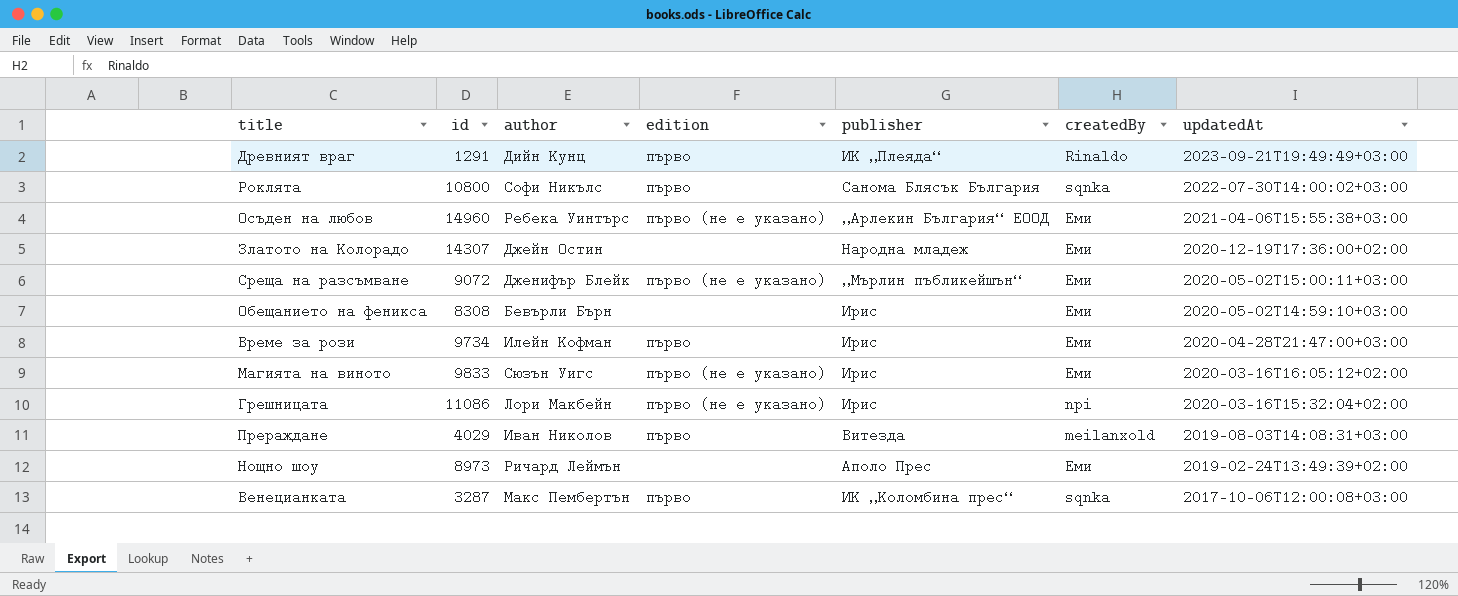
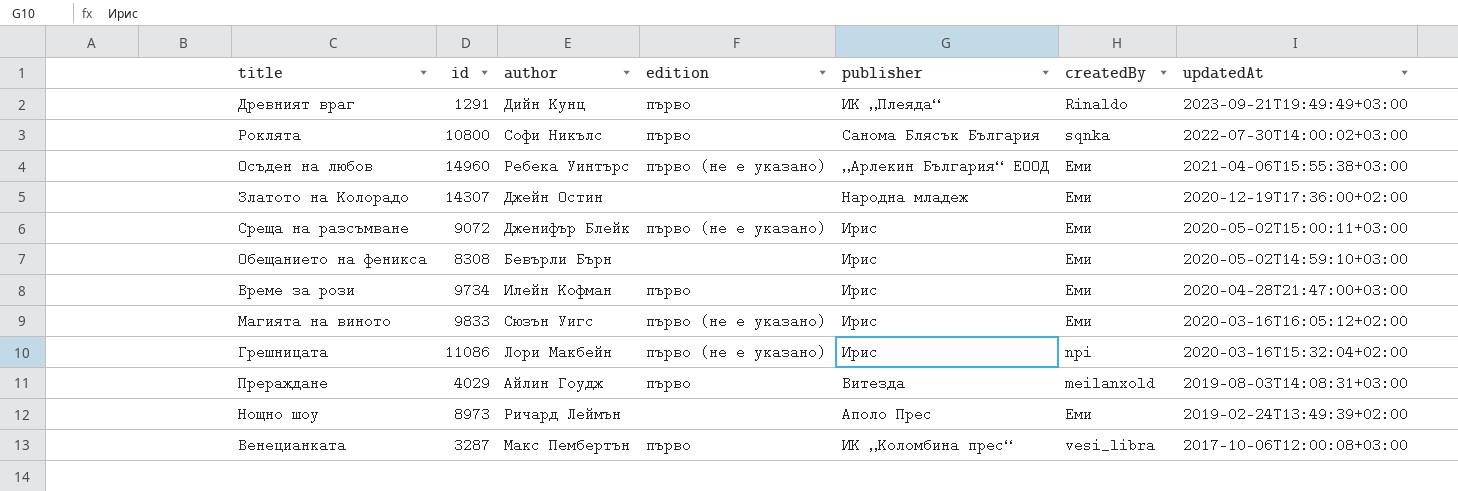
Среща на разсъмване | publisher: „Мърлин пъбликейшън“ -> Ирис
Прераждане | author: Иван Николов -> Айлин Гоудж
Венецианката | createdBy: sqnka -> vesi_libra

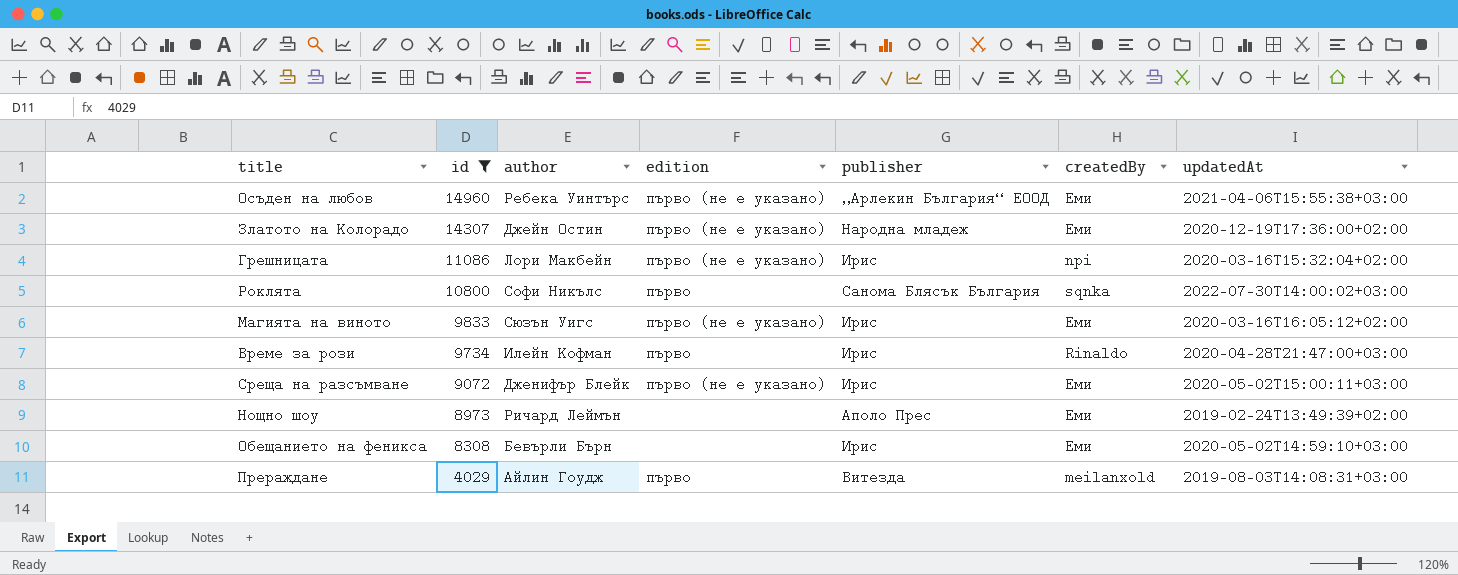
filter: none -> id >= 4029
row order: updatedAt descending -> id descending
Златото на Колорадо | edition: none -> първо (не е указано)
Време за рози | createdBy: Еми -> Rinaldo

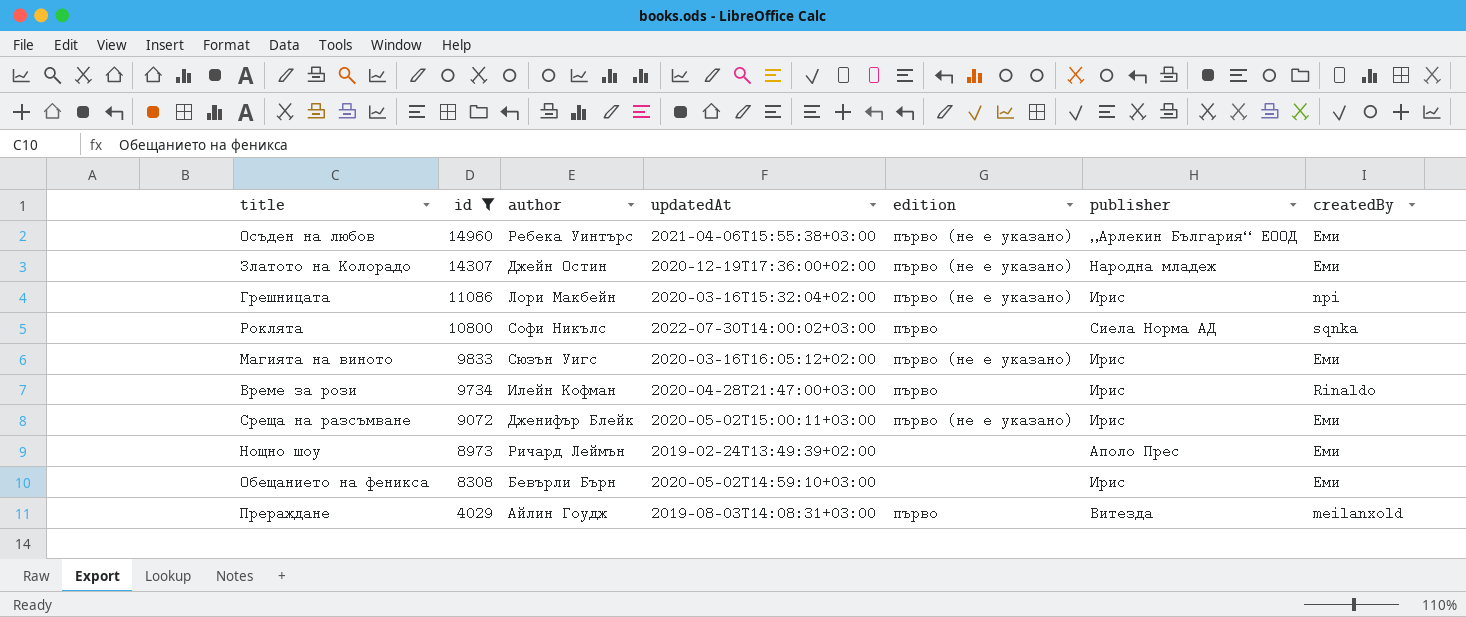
column updatedAt | position: 7 -> 4
Роклята | publisher: Санома Блясък България -> Сиела Норма АД

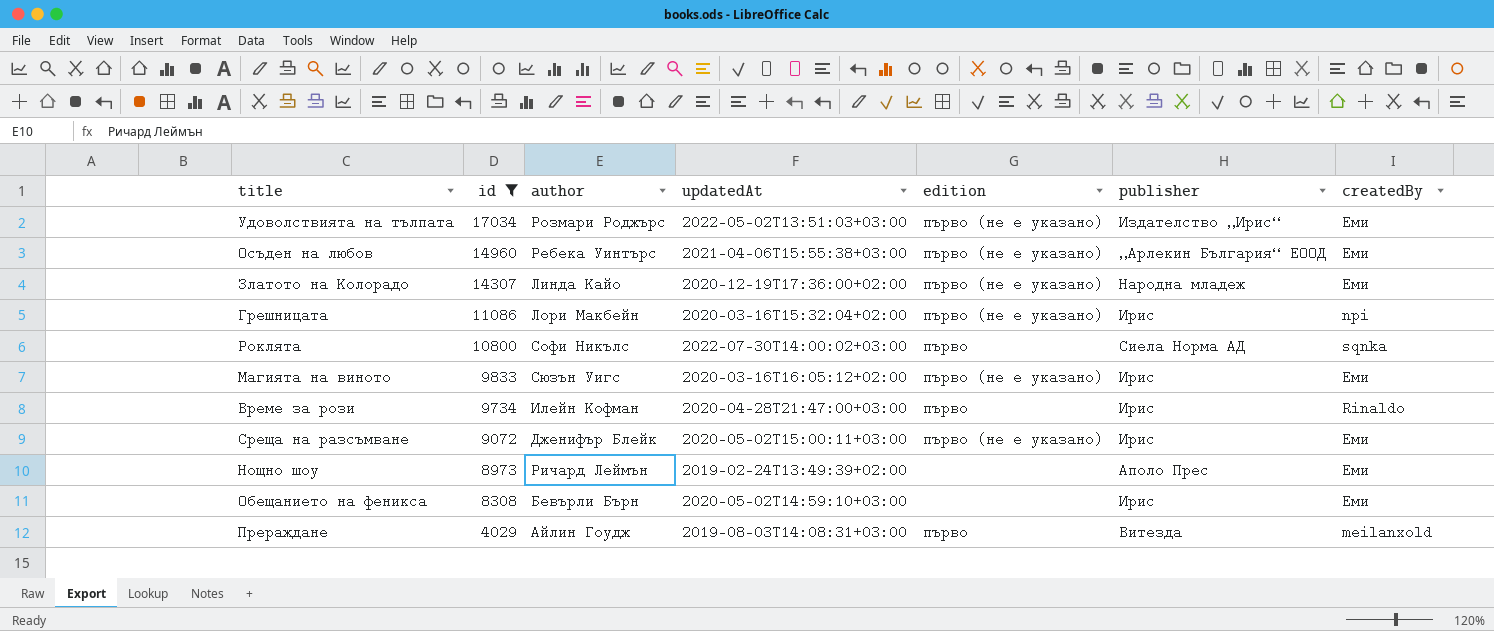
row Удоволствията на тълпата: none -> 17034 | Розмари Роджърс | 2022-05-02T13:51:03+03:00 | първо (не е указано) | Издателство „Ирис“ | Еми
Златото на Колорадо | author: Джейн Остин -> Линда Кайо

